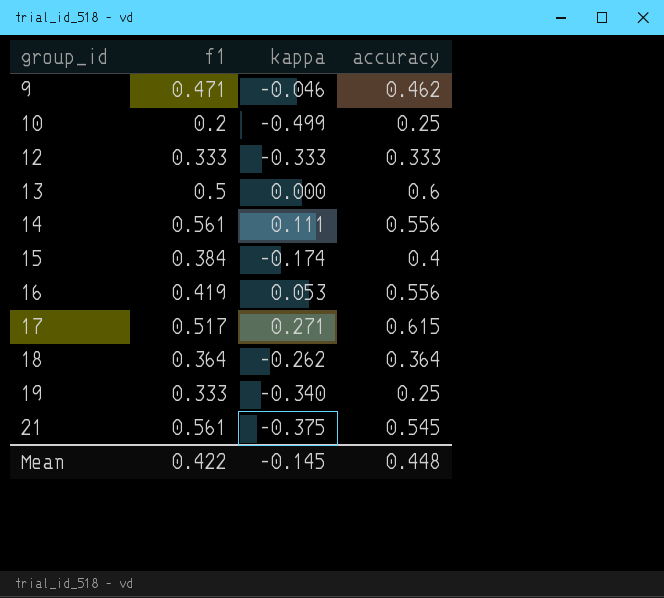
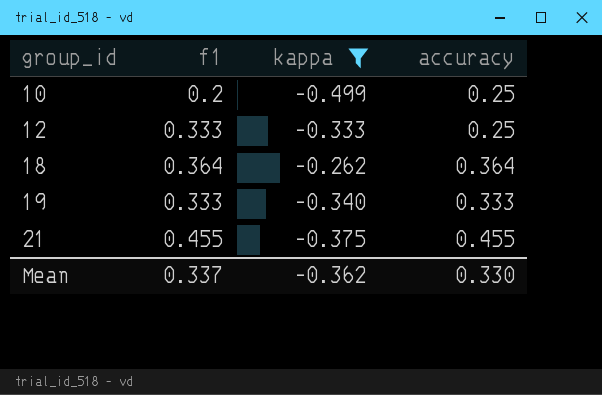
filter: none -> kappa <= -0.262
12 | accuracy: 0.333 -> 0.25
19 | accuracy: 0.25 -> 0.333
21 | f1: 0.561 -> 0.455
21 | accuracy: 0.545 -> 0.455
Mean | f1: 0.422 -> 0.337
Mean | kappa: -0.145 -> -0.362
Mean | accuracy: 0.448 -> 0.330

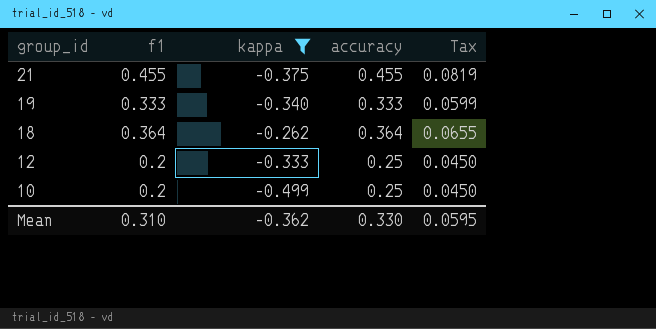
row order: group_id ascending -> group_id descending
column Tax | formula: none -> [accuracy] * 0.18
12 | f1: 0.333 -> 0.2
Mean | f1: 0.337 -> 0.310

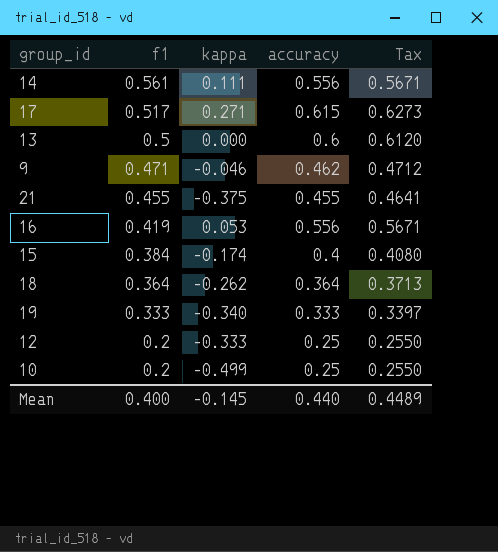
filter: kappa <= -0.262 -> none
row order: group_id descending -> f1 descending
column Tax | formula: [accuracy] * 0.18 -> [accuracy] * 1.02
Mean | f1: 0.310 -> 0.400
Mean | kappa: -0.362 -> -0.145
Mean | accuracy: 0.330 -> 0.440
Mean | Tax: 0.0595 -> 0.4489

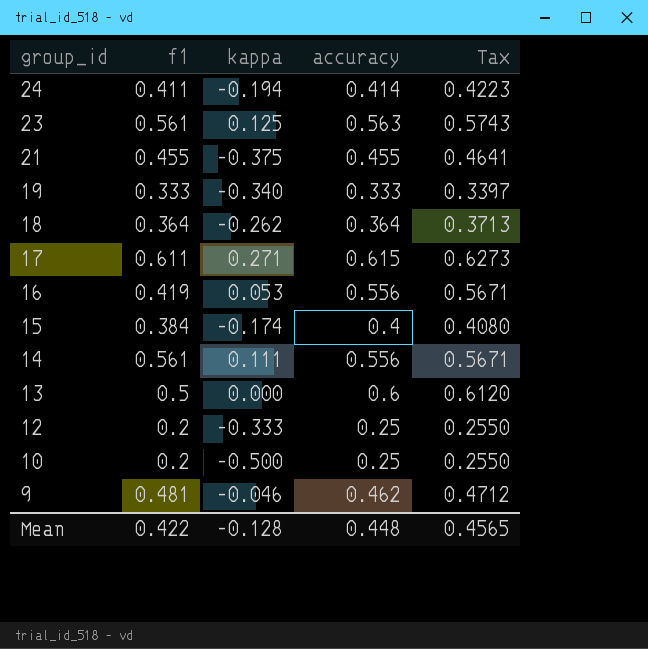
row order: f1 descending -> group_id descending
row 24: none -> 0.411 | -0.194 | 0.414 | 0.4223
row 23: none -> 0.561 | 0.125 | 0.563 | 0.5743
17 | f1: 0.517 -> 0.611
10 | kappa: -0.499 -> -0.500
9 | f1: 0.471 -> 0.481
Mean | f1: 0.400 -> 0.422
Mean | kappa: -0.145 -> -0.128
Mean | accuracy: 0.440 -> 0.448
Mean | Tax: 0.4489 -> 0.4565

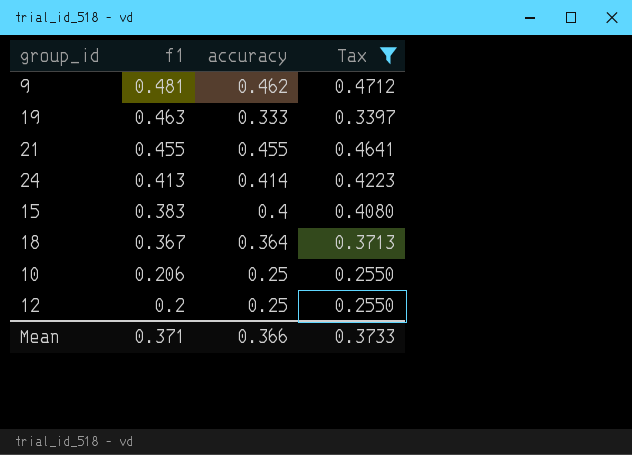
filter: none -> Tax <= 0.4712
row order: group_id descending -> f1 descending
column kappa | position: 3 -> none
19 | f1: 0.333 -> 0.463
24 | f1: 0.411 -> 0.413
15 | f1: 0.384 -> 0.383
18 | f1: 0.364 -> 0.367
10 | f1: 0.2 -> 0.206
Mean | f1: 0.422 -> 0.371
Mean | accuracy: 0.448 -> 0.366
Mean | Tax: 0.4565 -> 0.3733

